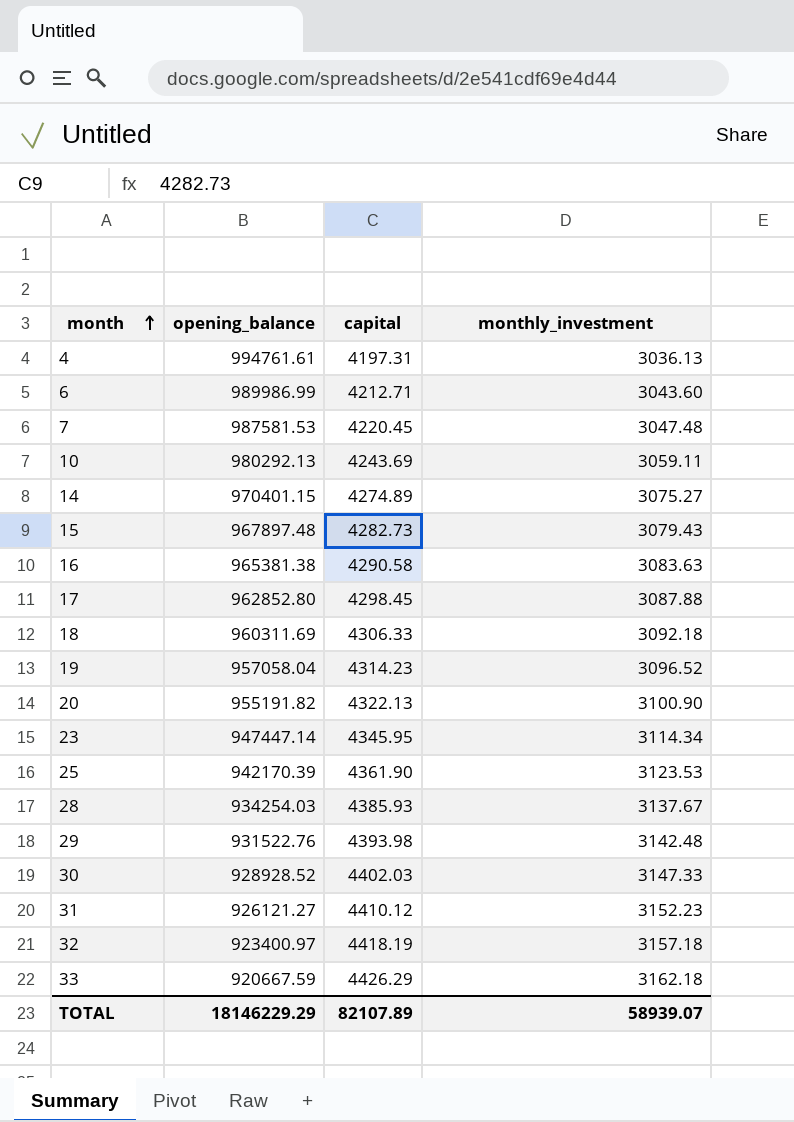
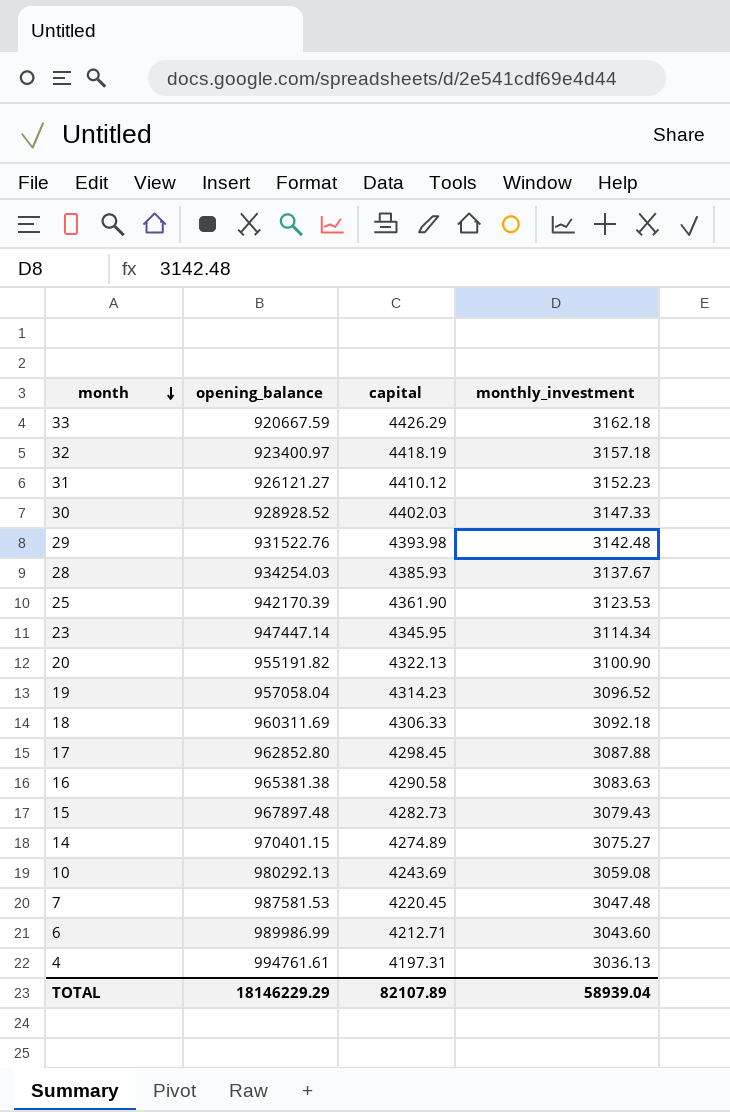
row order: month ascending -> month descending
10 | monthly_investment: 3059.11 -> 3059.08
TOTAL | monthly_investment: 58939.07 -> 58939.04

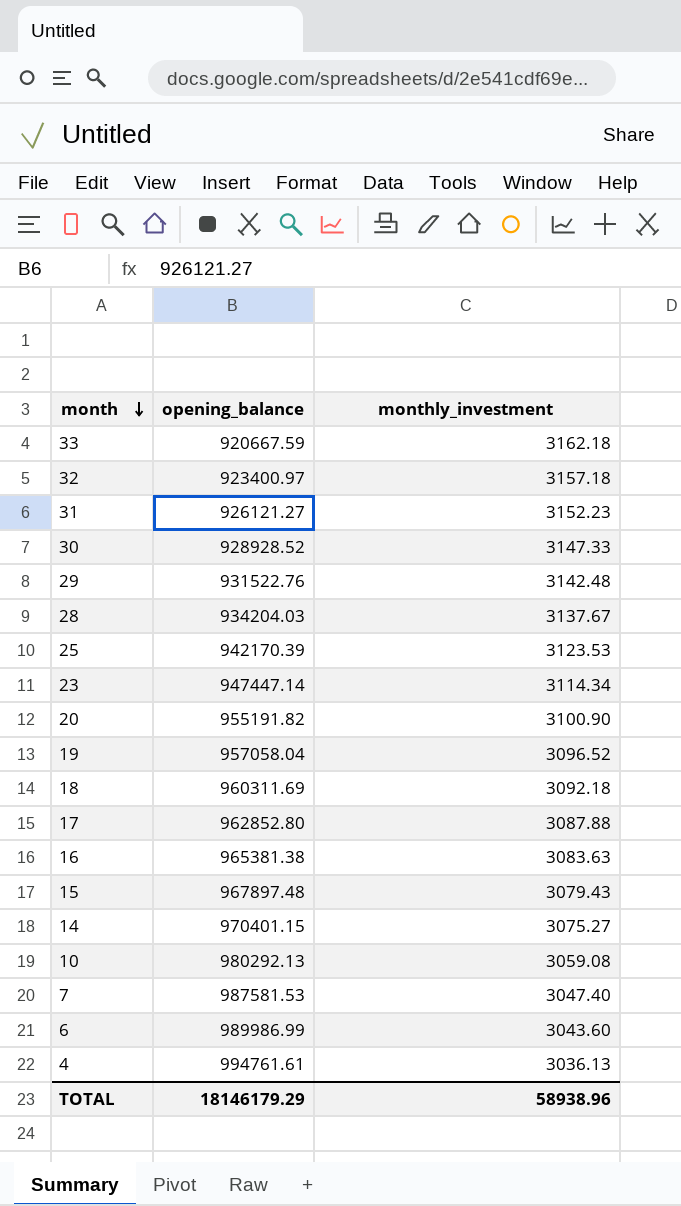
column capital | position: 3 -> none
28 | opening_balance: 934254.03 -> 934204.03
7 | monthly_investment: 3047.48 -> 3047.40
TOTAL | opening_balance: 18146229.29 -> 18146179.29
TOTAL | monthly_investment: 58939.04 -> 58938.96

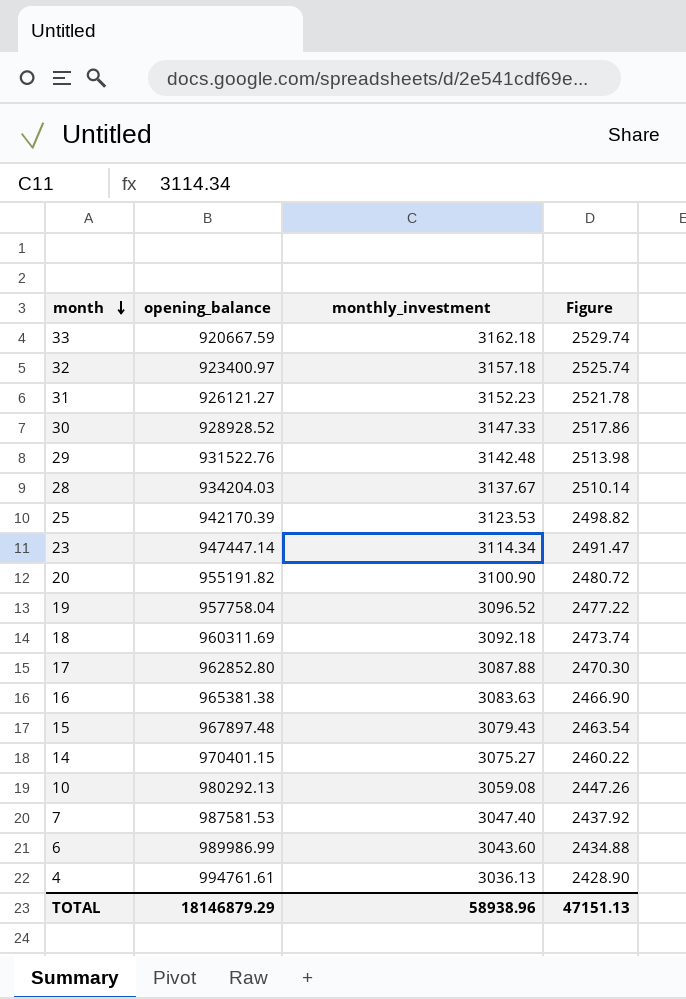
column Figure | formula: none -> [monthly_investment] * 0.8
19 | opening_balance: 957058.04 -> 957758.04
TOTAL | opening_balance: 18146179.29 -> 18146879.29

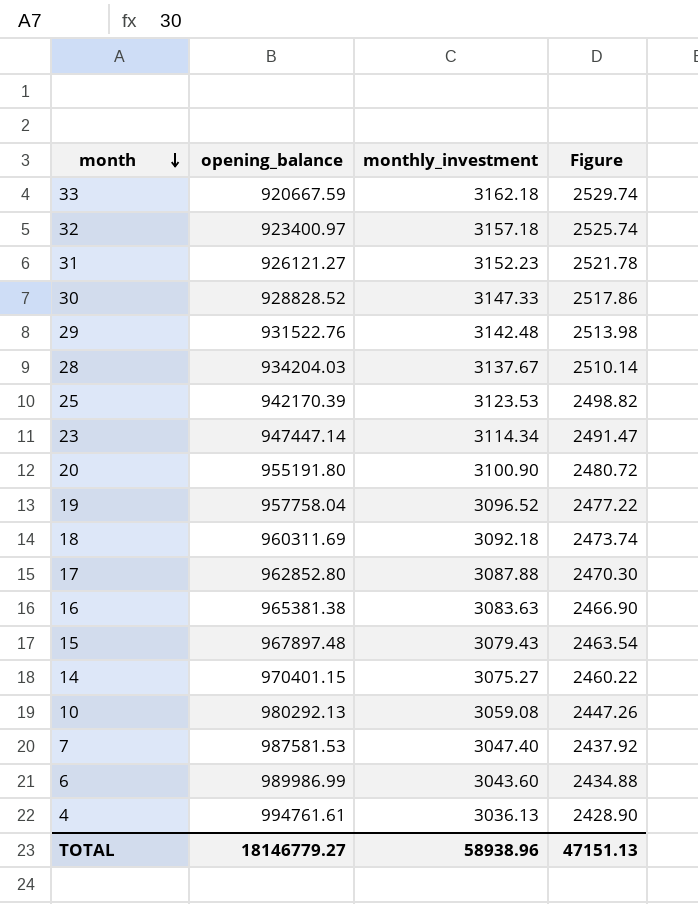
30 | opening_balance: 928928.52 -> 928828.52
20 | opening_balance: 955191.82 -> 955191.80
TOTAL | opening_balance: 18146879.29 -> 18146779.27

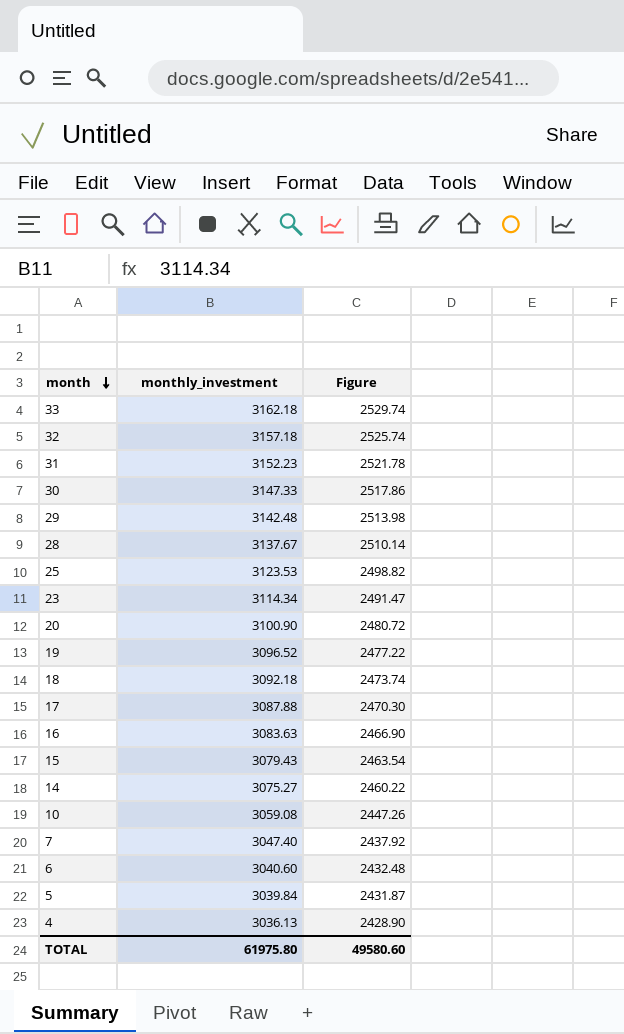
column opening_balance | position: 2 -> none
6 | monthly_investment: 3043.60 -> 3040.60
6 | Figure: 2434.88 -> 2432.48
row 5: none -> 3039.84 | 2431.87
TOTAL | monthly_investment: 58938.96 -> 61975.80
TOTAL | Figure: 47151.13 -> 49580.60

